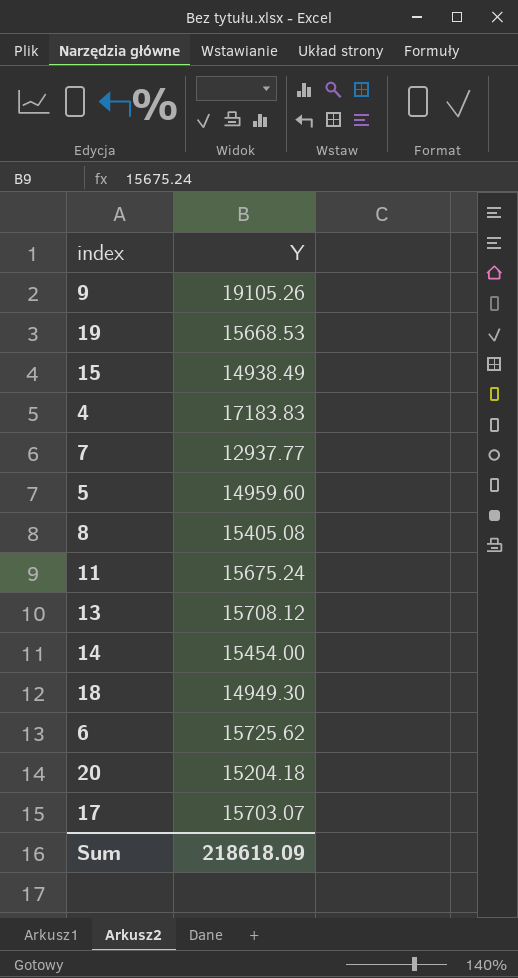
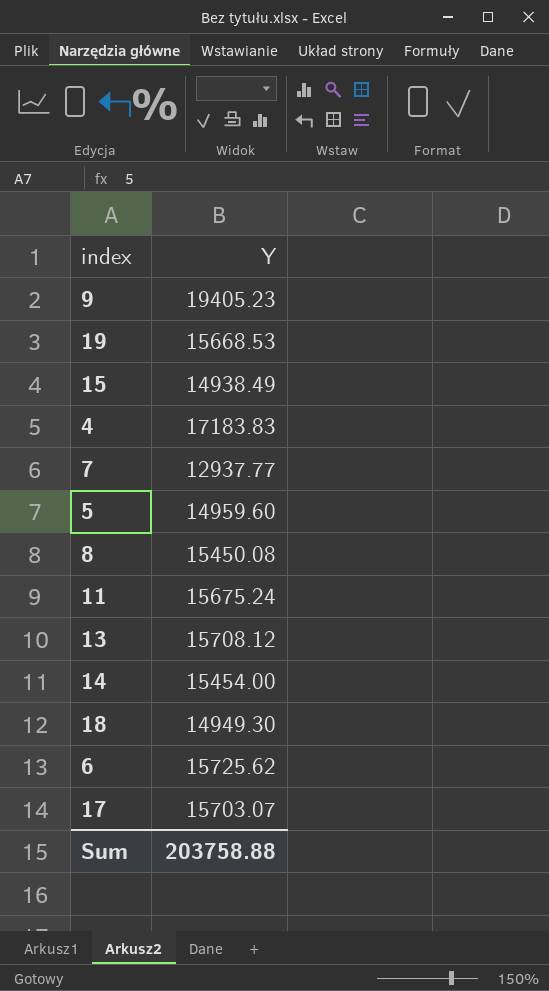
row 20: 15204.18 -> none
9 | Y: 19105.26 -> 19405.23
8 | Y: 15405.08 -> 15450.08
Sum | Y: 218618.09 -> 203758.88

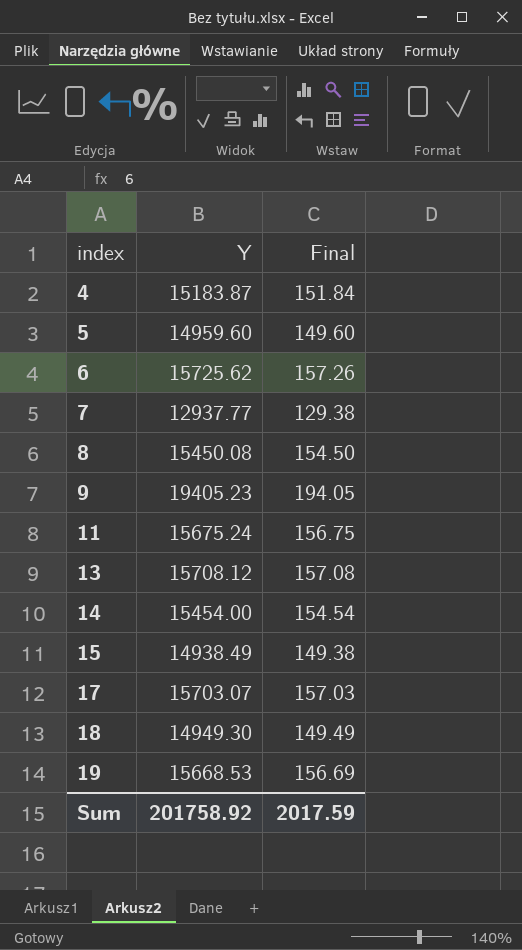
row order: none -> index ascending
column Final | formula: none -> [Y] * 0.01
4 | Y: 17183.83 -> 15183.87
Sum | Y: 203758.88 -> 201758.92

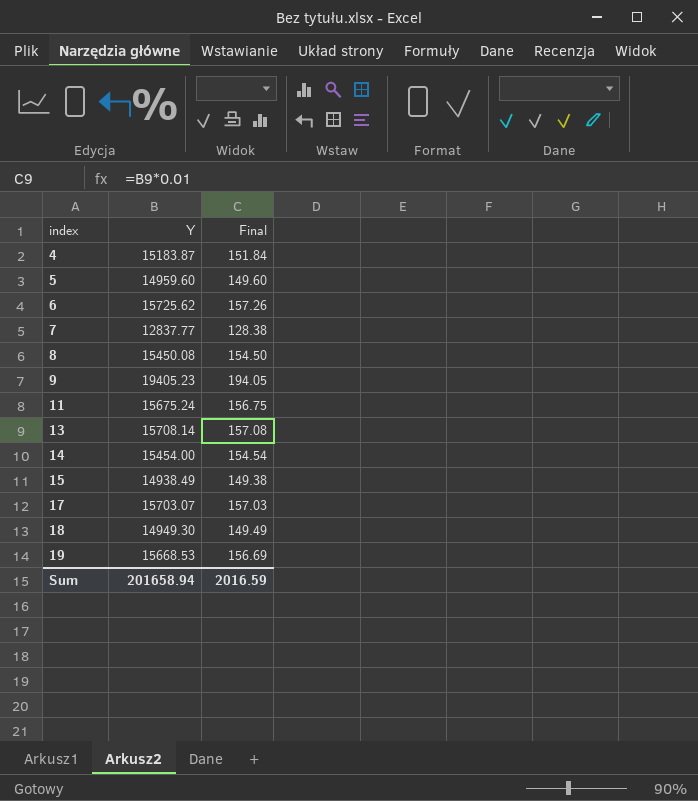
7 | Y: 12937.77 -> 12837.77
7 | Final: 129.38 -> 128.38
13 | Y: 15708.12 -> 15708.14
Sum | Y: 201758.92 -> 201658.94
Sum | Final: 2017.59 -> 2016.59

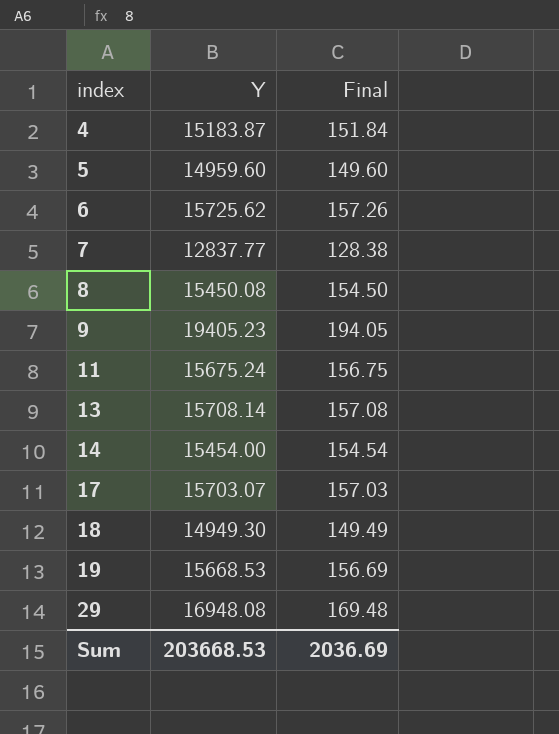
row 15: 14938.49 | 149.38 -> none
row 29: none -> 16948.08 | 169.48
Sum | Y: 201658.94 -> 203668.53
Sum | Final: 2016.59 -> 2036.69

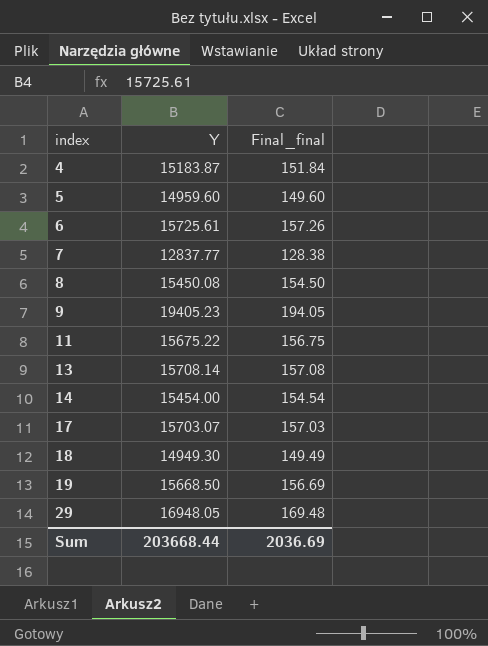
column name: Final -> Final_final
6 | Y: 15725.62 -> 15725.61
11 | Y: 15675.24 -> 15675.22
19 | Y: 15668.53 -> 15668.50
29 | Y: 16948.08 -> 16948.05
Sum | Y: 203668.53 -> 203668.44

